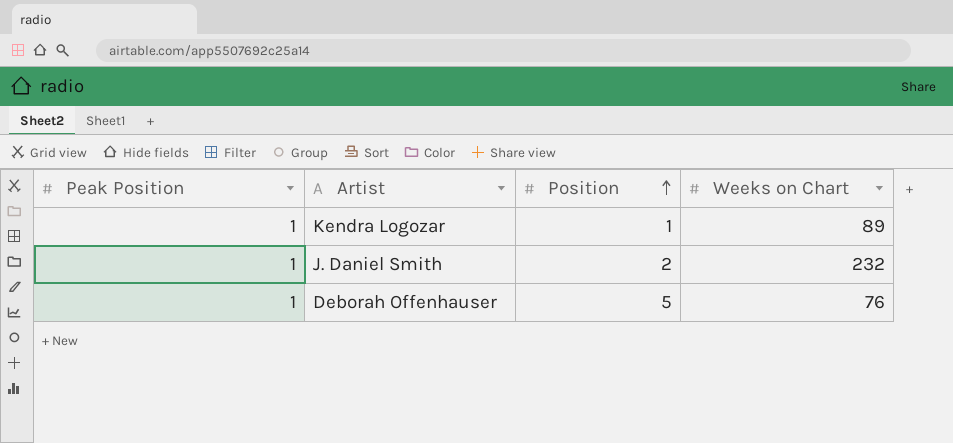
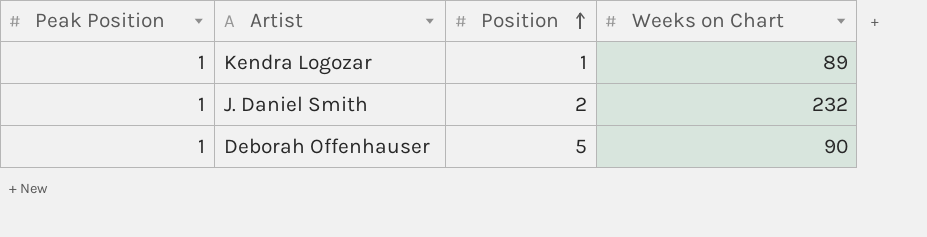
Deborah Offenhauser | Weeks on Chart: 76 -> 90

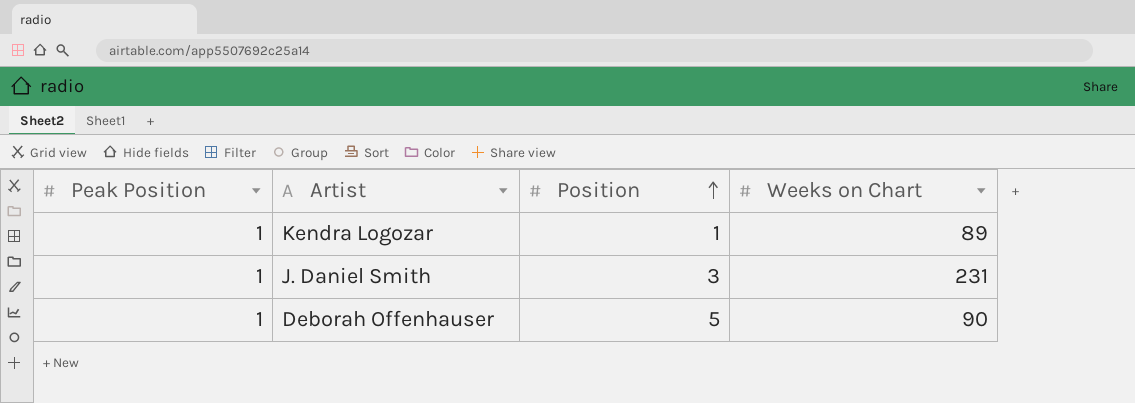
J. Daniel Smith | Position: 2 -> 3
J. Daniel Smith | Weeks on Chart: 232 -> 231

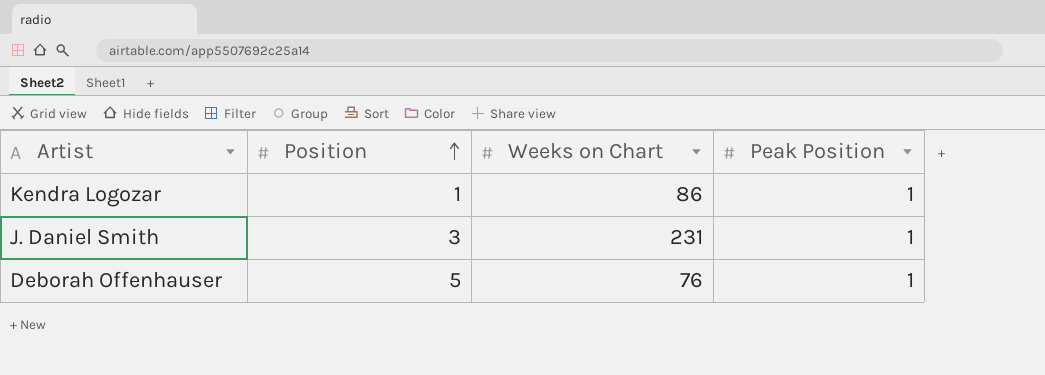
column Peak Position | position: 1 -> 4
Kendra Logozar | Weeks on Chart: 89 -> 86
Deborah Offenhauser | Weeks on Chart: 90 -> 76

